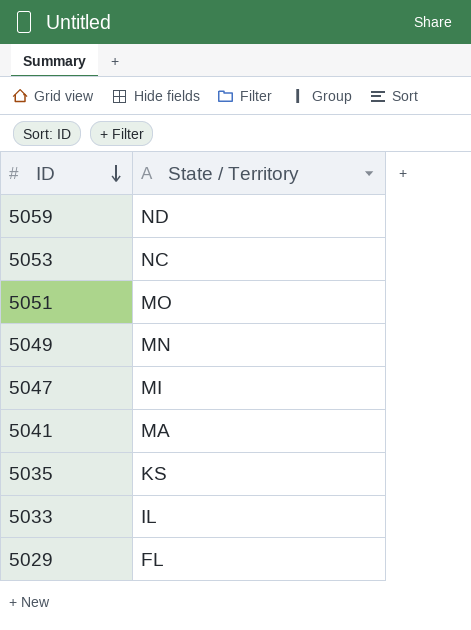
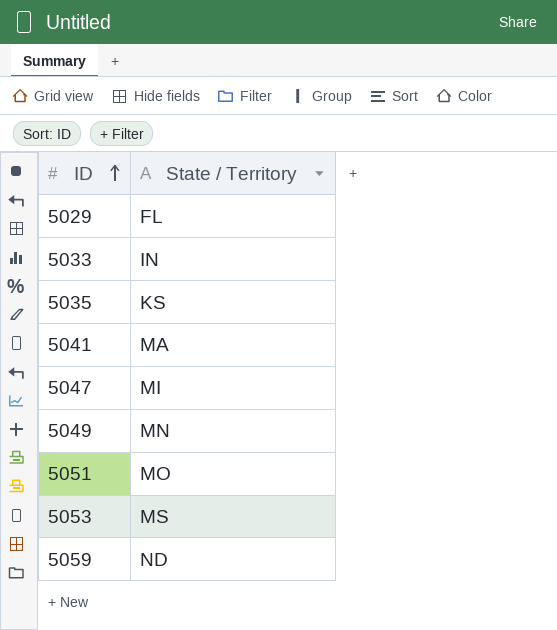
row order: ID descending -> ID ascending
5033 | State / Territory: IL -> IN
5053 | State / Territory: NC -> MS

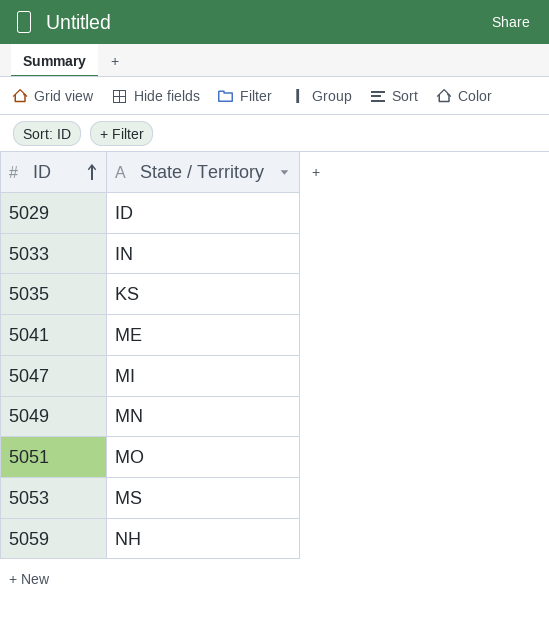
5029 | State / Territory: FL -> ID
5041 | State / Territory: MA -> ME
5059 | State / Territory: ND -> NH

